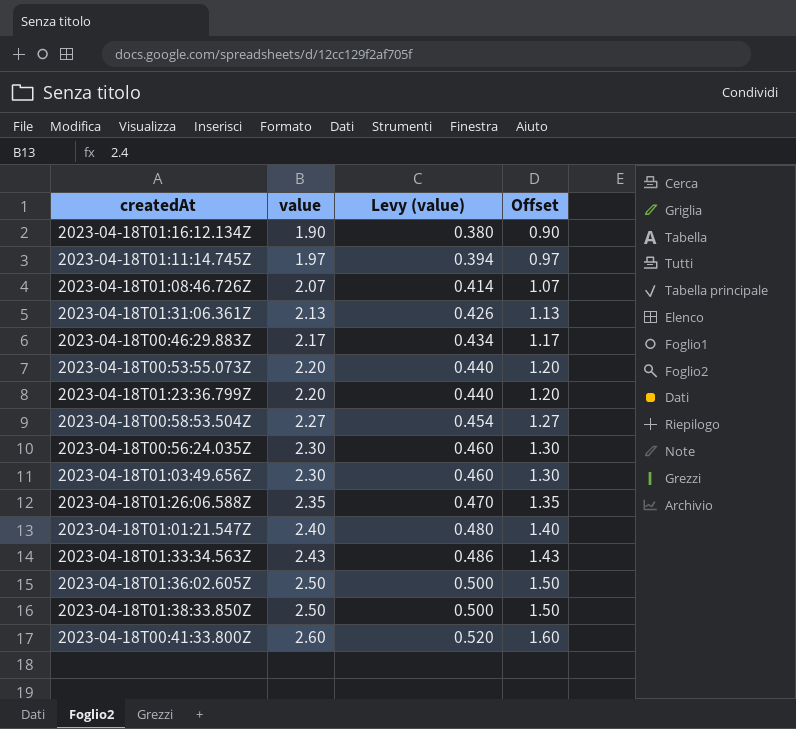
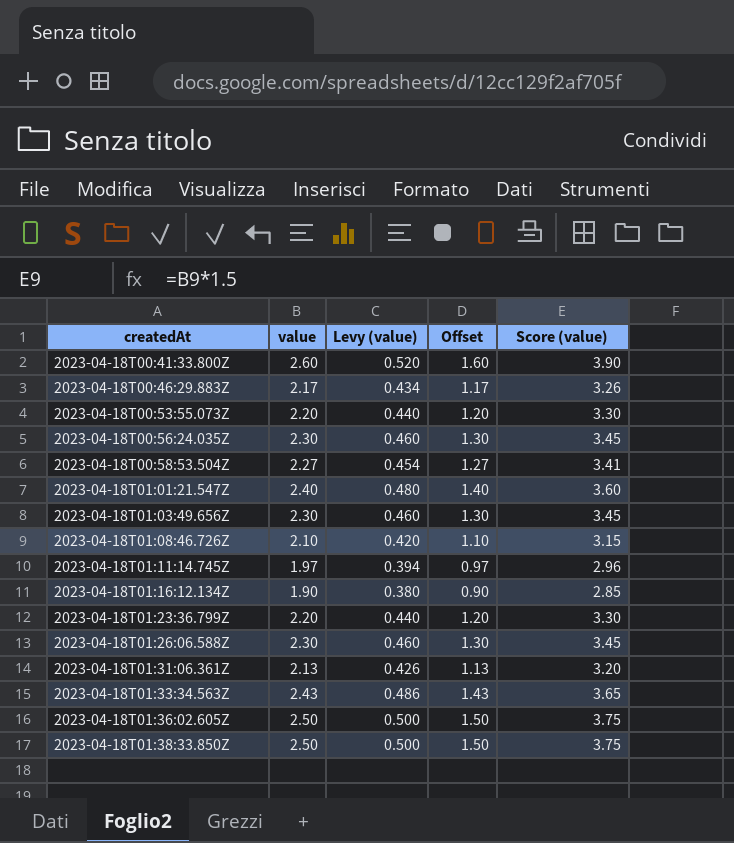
row order: value ascending -> createdAt ascending
column Score (value) | formula: none -> [value] * 1.5
2023-04-18T01:08:46.726Z | value: 2.07 -> 2.10
2023-04-18T01:08:46.726Z | Levy (value): 0.414 -> 0.420
2023-04-18T01:08:46.726Z | Offset: 1.07 -> 1.10
2023-04-18T01:26:06.588Z | value: 2.35 -> 2.30
2023-04-18T01:26:06.588Z | Levy (value): 0.470 -> 0.460
2023-04-18T01:26:06.588Z | Offset: 1.35 -> 1.30

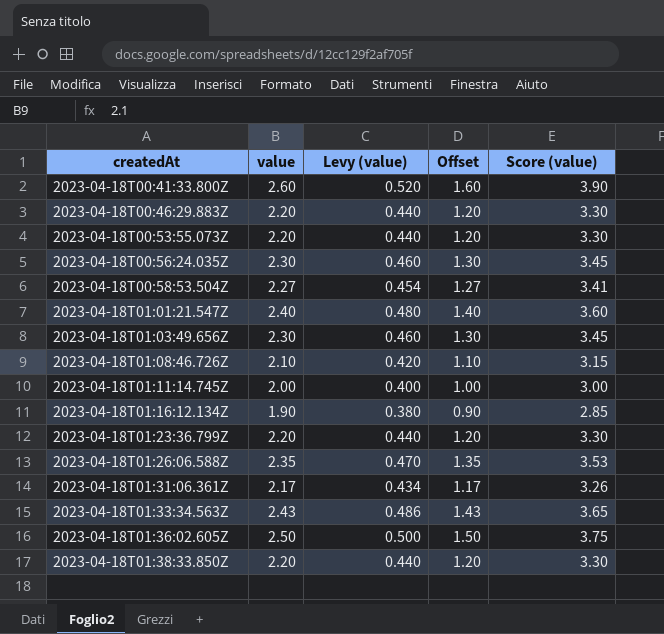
2023-04-18T00:46:29.883Z | value: 2.17 -> 2.20
2023-04-18T00:46:29.883Z | Levy (value): 0.434 -> 0.440
2023-04-18T00:46:29.883Z | Offset: 1.17 -> 1.20
2023-04-18T00:46:29.883Z | Score (value): 3.26 -> 3.30
2023-04-18T01:11:14.745Z | value: 1.97 -> 2.00
2023-04-18T01:11:14.745Z | Levy (value): 0.394 -> 0.400
2023-04-18T01:11:14.745Z | Offset: 0.97 -> 1.00
2023-04-18T01:11:14.745Z | Score (value): 2.96 -> 3.00
2023-04-18T01:26:06.588Z | value: 2.30 -> 2.35
2023-04-18T01:26:06.588Z | Levy (value): 0.460 -> 0.470
2023-04-18T01:26:06.588Z | Offset: 1.30 -> 1.35
2023-04-18T01:26:06.588Z | Score (value): 3.45 -> 3.53
2023-04-18T01:31:06.361Z | value: 2.13 -> 2.17
2023-04-18T01:31:06.361Z | Levy (value): 0.426 -> 0.434
2023-04-18T01:31:06.361Z | Offset: 1.13 -> 1.17
2023-04-18T01:31:06.361Z | Score (value): 3.20 -> 3.26
2023-04-18T01:38:33.850Z | value: 2.50 -> 2.20
2023-04-18T01:38:33.850Z | Levy (value): 0.500 -> 0.440
2023-04-18T01:38:33.850Z | Offset: 1.50 -> 1.20
2023-04-18T01:38:33.850Z | Score (value): 3.75 -> 3.30

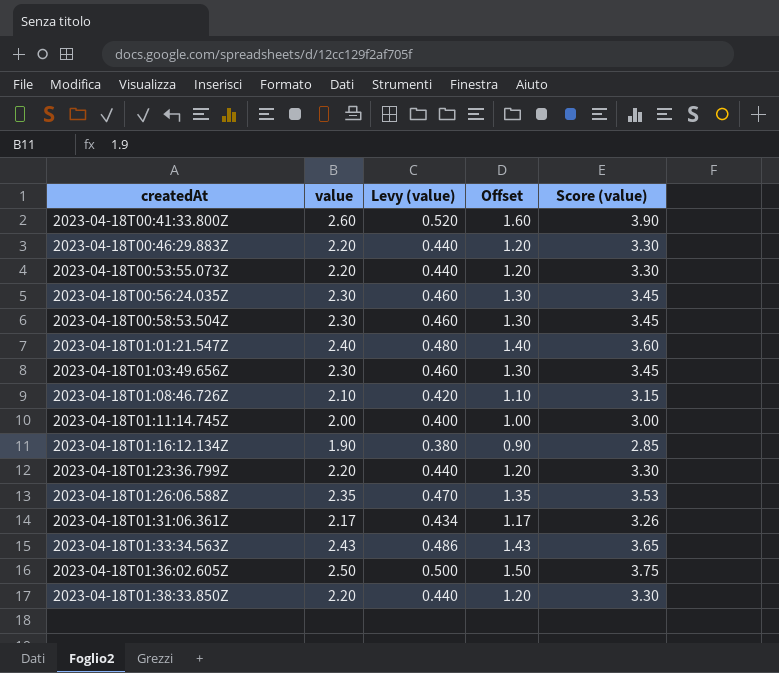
2023-04-18T00:58:53.504Z | value: 2.27 -> 2.30
2023-04-18T00:58:53.504Z | Levy (value): 0.454 -> 0.460
2023-04-18T00:58:53.504Z | Offset: 1.27 -> 1.30
2023-04-18T00:58:53.504Z | Score (value): 3.41 -> 3.45

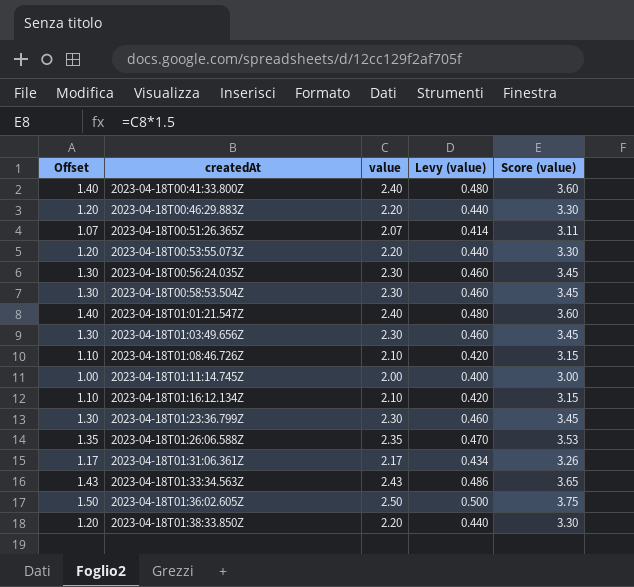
column Offset | position: 4 -> 1
2023-04-18T00:41:33.800Z | Offset: 1.60 -> 1.40
2023-04-18T00:41:33.800Z | value: 2.60 -> 2.40
2023-04-18T00:41:33.800Z | Levy (value): 0.520 -> 0.480
2023-04-18T00:41:33.800Z | Score (value): 3.90 -> 3.60
row 2023-04-18T00:51:26.365Z: none -> 1.07 | 2.07 | 0.414 | 3.11
2023-04-18T01:16:12.134Z | Offset: 0.90 -> 1.10
2023-04-18T01:16:12.134Z | value: 1.90 -> 2.10
2023-04-18T01:16:12.134Z | Levy (value): 0.380 -> 0.420
2023-04-18T01:16:12.134Z | Score (value): 2.85 -> 3.15
2023-04-18T01:23:36.799Z | Offset: 1.20 -> 1.30
2023-04-18T01:23:36.799Z | value: 2.20 -> 2.30
2023-04-18T01:23:36.799Z | Levy (value): 0.440 -> 0.460
2023-04-18T01:23:36.799Z | Score (value): 3.30 -> 3.45

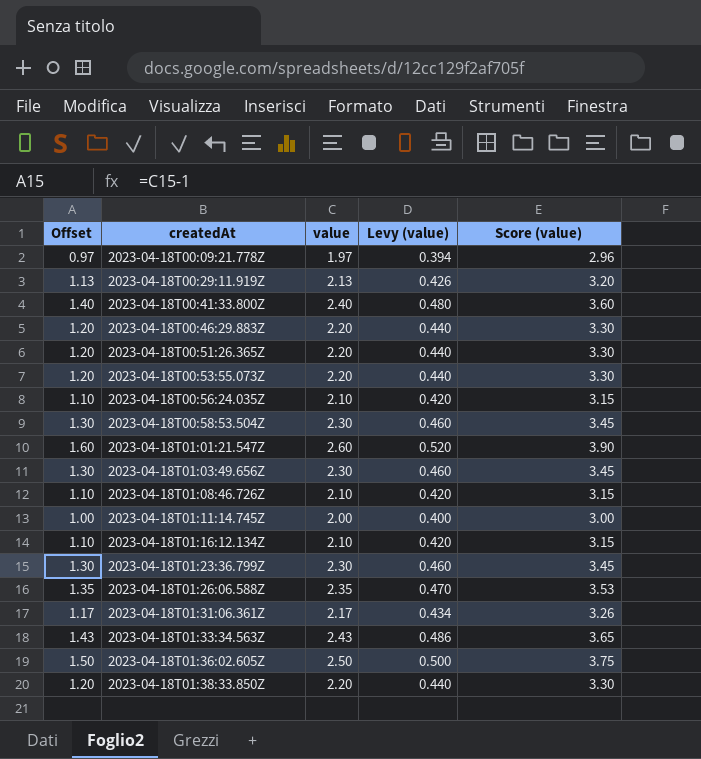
row 2023-04-18T00:09:21.778Z: none -> 0.97 | 1.97 | 0.394 | 2.96
row 2023-04-18T00:29:11.919Z: none -> 1.13 | 2.13 | 0.426 | 3.20
2023-04-18T00:51:26.365Z | Offset: 1.07 -> 1.20
2023-04-18T00:51:26.365Z | value: 2.07 -> 2.20
2023-04-18T00:51:26.365Z | Levy (value): 0.414 -> 0.440
2023-04-18T00:51:26.365Z | Score (value): 3.11 -> 3.30
2023-04-18T00:56:24.035Z | Offset: 1.30 -> 1.10
2023-04-18T00:56:24.035Z | value: 2.30 -> 2.10
2023-04-18T00:56:24.035Z | Levy (value): 0.460 -> 0.420
2023-04-18T00:56:24.035Z | Score (value): 3.45 -> 3.15
2023-04-18T01:01:21.547Z | Offset: 1.40 -> 1.60
2023-04-18T01:01:21.547Z | value: 2.40 -> 2.60
2023-04-18T01:01:21.547Z | Levy (value): 0.480 -> 0.520
2023-04-18T01:01:21.547Z | Score (value): 3.60 -> 3.90

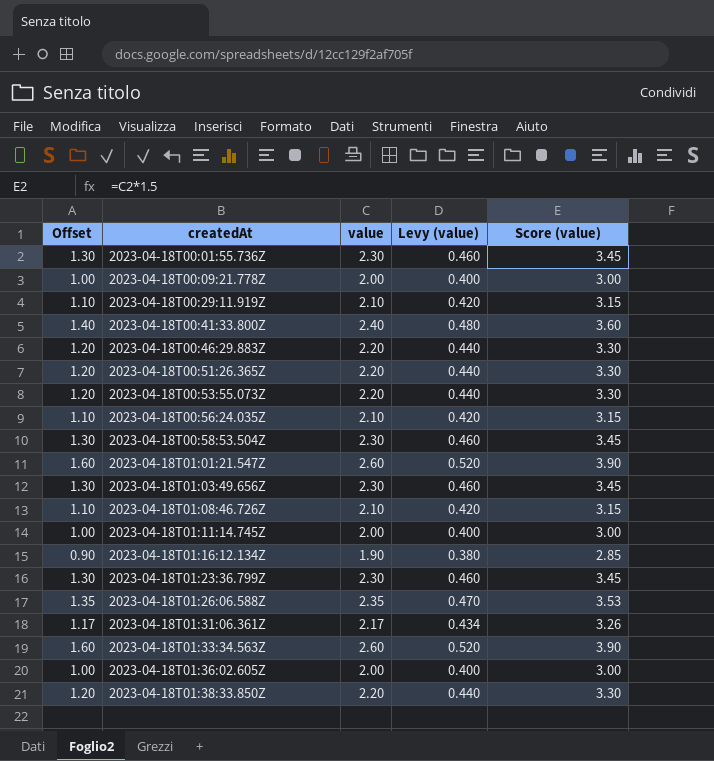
row 2023-04-18T00:01:55.736Z: none -> 1.30 | 2.30 | 0.460 | 3.45
2023-04-18T00:09:21.778Z | Offset: 0.97 -> 1.00
2023-04-18T00:09:21.778Z | value: 1.97 -> 2.00
2023-04-18T00:09:21.778Z | Levy (value): 0.394 -> 0.400
2023-04-18T00:09:21.778Z | Score (value): 2.96 -> 3.00
2023-04-18T00:29:11.919Z | Offset: 1.13 -> 1.10
2023-04-18T00:29:11.919Z | value: 2.13 -> 2.10
2023-04-18T00:29:11.919Z | Levy (value): 0.426 -> 0.420
2023-04-18T00:29:11.919Z | Score (value): 3.20 -> 3.15
2023-04-18T01:16:12.134Z | Offset: 1.10 -> 0.90
2023-04-18T01:16:12.134Z | value: 2.10 -> 1.90
2023-04-18T01:16:12.134Z | Levy (value): 0.420 -> 0.380
2023-04-18T01:16:12.134Z | Score (value): 3.15 -> 2.85
2023-04-18T01:33:34.563Z | Offset: 1.43 -> 1.60
2023-04-18T01:33:34.563Z | value: 2.43 -> 2.60
2023-04-18T01:33:34.563Z | Levy (value): 0.486 -> 0.520
2023-04-18T01:33:34.563Z | Score (value): 3.65 -> 3.90
2023-04-18T01:36:02.605Z | Offset: 1.50 -> 1.00
2023-04-18T01:36:02.605Z | value: 2.50 -> 2.00
2023-04-18T01:36:02.605Z | Levy (value): 0.500 -> 0.400
2023-04-18T01:36:02.605Z | Score (value): 3.75 -> 3.00

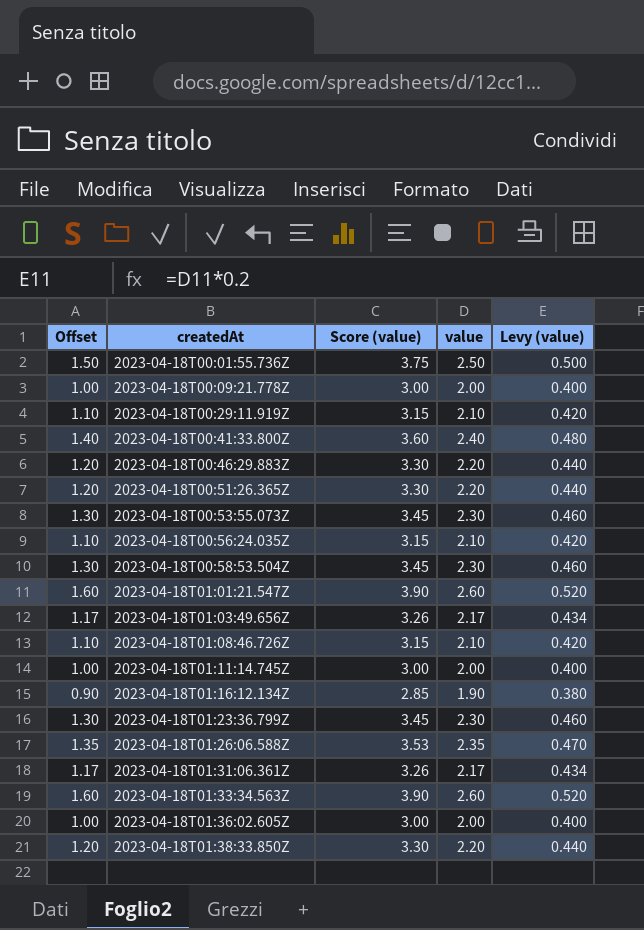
column Score (value) | position: 5 -> 3
2023-04-18T00:01:55.736Z | Offset: 1.30 -> 1.50
2023-04-18T00:01:55.736Z | Score (value): 3.45 -> 3.75
2023-04-18T00:01:55.736Z | value: 2.30 -> 2.50
2023-04-18T00:01:55.736Z | Levy (value): 0.460 -> 0.500
2023-04-18T00:53:55.073Z | Offset: 1.20 -> 1.30
2023-04-18T00:53:55.073Z | Score (value): 3.30 -> 3.45
2023-04-18T00:53:55.073Z | value: 2.20 -> 2.30
2023-04-18T00:53:55.073Z | Levy (value): 0.440 -> 0.460
2023-04-18T01:03:49.656Z | Offset: 1.30 -> 1.17
2023-04-18T01:03:49.656Z | Score (value): 3.45 -> 3.26
2023-04-18T01:03:49.656Z | value: 2.30 -> 2.17
2023-04-18T01:03:49.656Z | Levy (value): 0.460 -> 0.434

